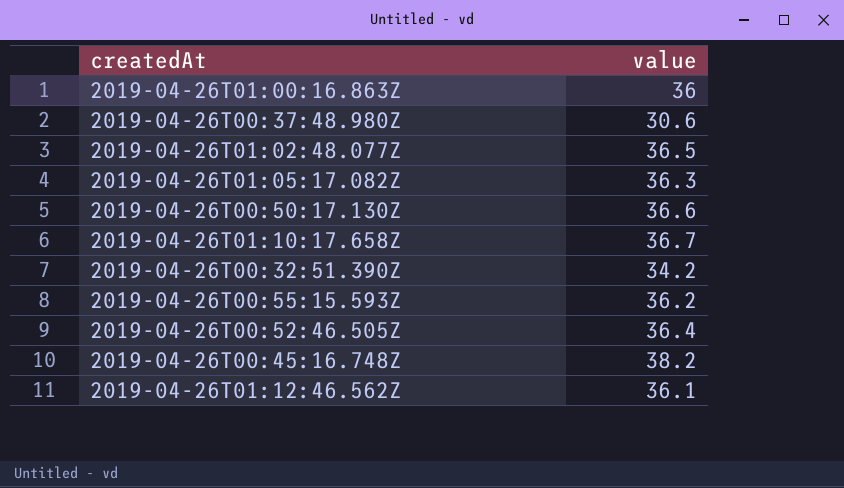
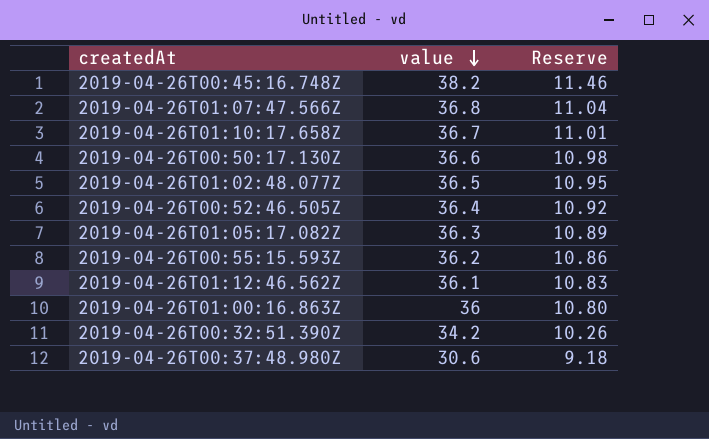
row order: none -> value descending
column Reserve | formula: none -> [value] * 0.3
row 2019-04-26T01:07:47.566Z: none -> 36.8 | 11.04

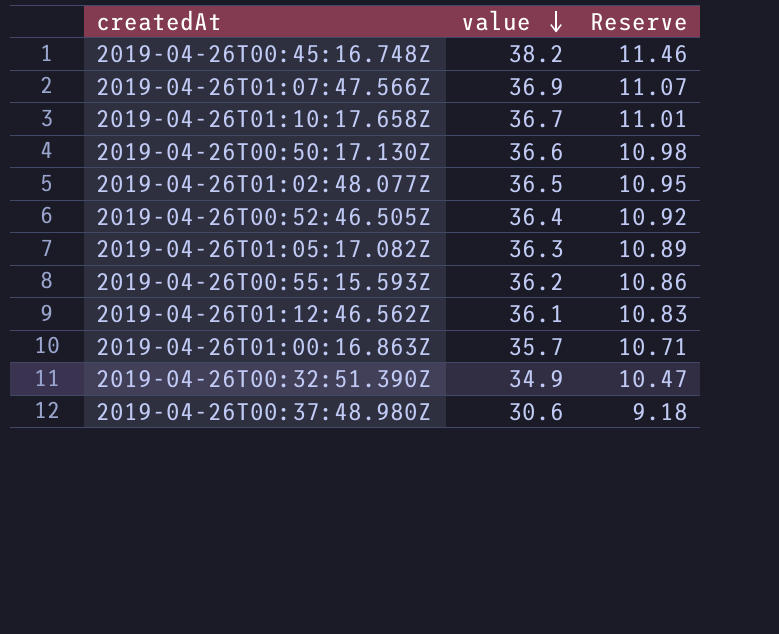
2019-04-26T01:07:47.566Z | value: 36.8 -> 36.9
2019-04-26T01:07:47.566Z | Reserve: 11.04 -> 11.07
2019-04-26T01:00:16.863Z | value: 36 -> 35.7
2019-04-26T01:00:16.863Z | Reserve: 10.80 -> 10.71
2019-04-26T00:32:51.390Z | value: 34.2 -> 34.9
2019-04-26T00:32:51.390Z | Reserve: 10.26 -> 10.47

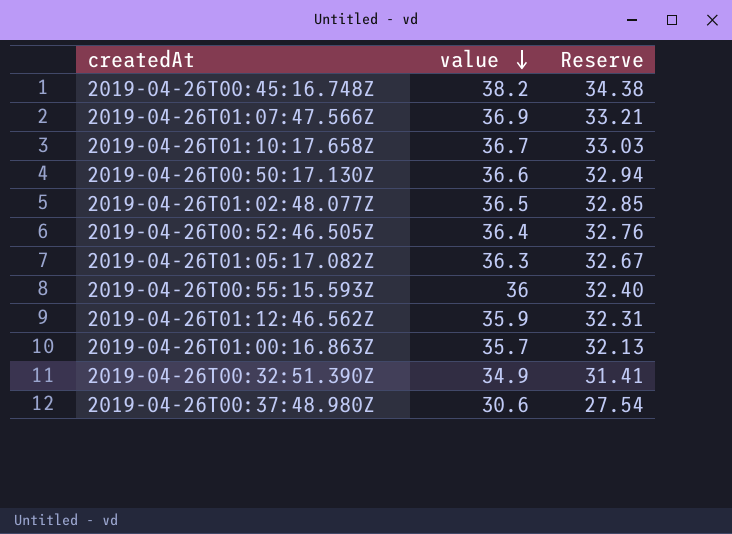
column Reserve | formula: [value] * 0.3 -> [value] * 0.9
2019-04-26T00:55:15.593Z | value: 36.2 -> 36
2019-04-26T01:12:46.562Z | value: 36.1 -> 35.9

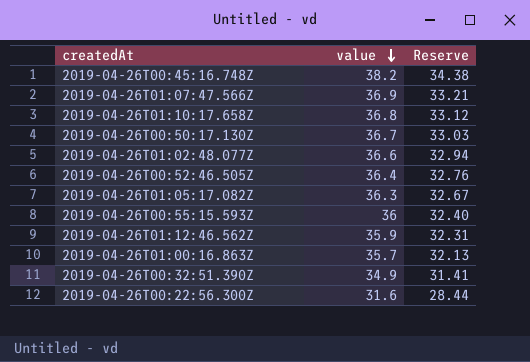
row 2019-04-26T00:37:48.980Z: 30.6 | 27.54 -> none
2019-04-26T01:10:17.658Z | value: 36.7 -> 36.8
2019-04-26T01:10:17.658Z | Reserve: 33.03 -> 33.12
2019-04-26T00:50:17.130Z | value: 36.6 -> 36.7
2019-04-26T00:50:17.130Z | Reserve: 32.94 -> 33.03
2019-04-26T01:02:48.077Z | value: 36.5 -> 36.6
2019-04-26T01:02:48.077Z | Reserve: 32.85 -> 32.94
row 2019-04-26T00:22:56.300Z: none -> 31.6 | 28.44

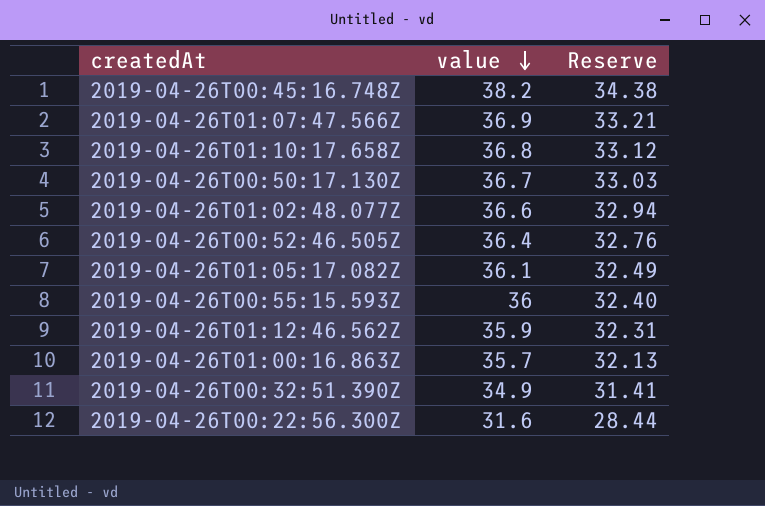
2019-04-26T01:05:17.082Z | value: 36.3 -> 36.1
2019-04-26T01:05:17.082Z | Reserve: 32.67 -> 32.49

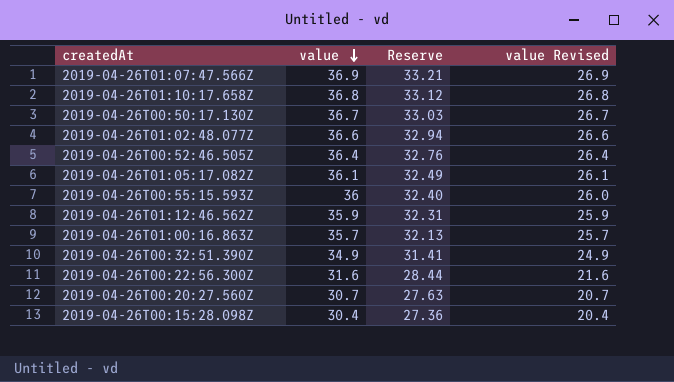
column value Revised | formula: none -> [value] - 10
row 2019-04-26T00:45:16.748Z: 38.2 | 34.38 -> none
row 2019-04-26T00:20:27.560Z: none -> 30.7 | 27.63 | 20.7
row 2019-04-26T00:15:28.098Z: none -> 30.4 | 27.36 | 20.4

